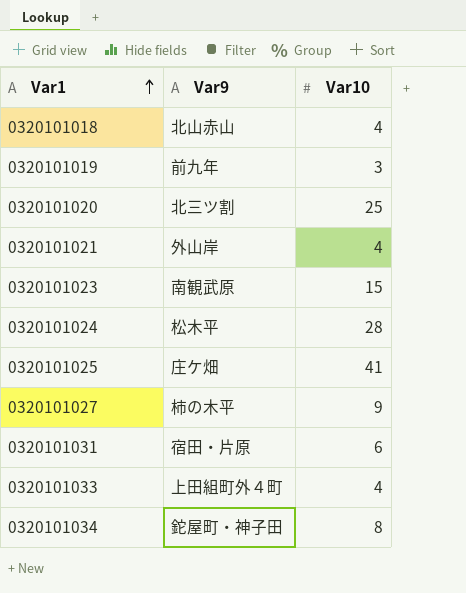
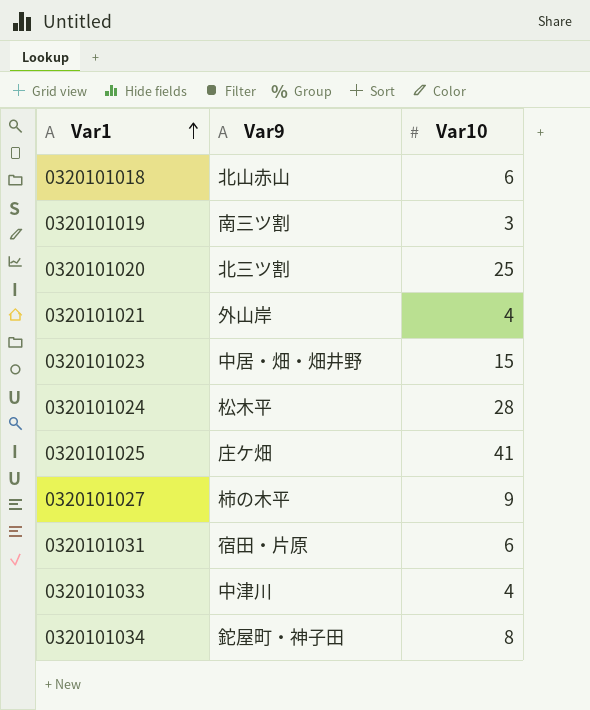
0320101018 | Var10: 4 -> 6
0320101019 | Var9: 前九年 -> 南三ツ割
0320101023 | Var9: 南観武原 -> 中居・畑・畑井野
0320101033 | Var9: 上田組町外４町 -> 中津川

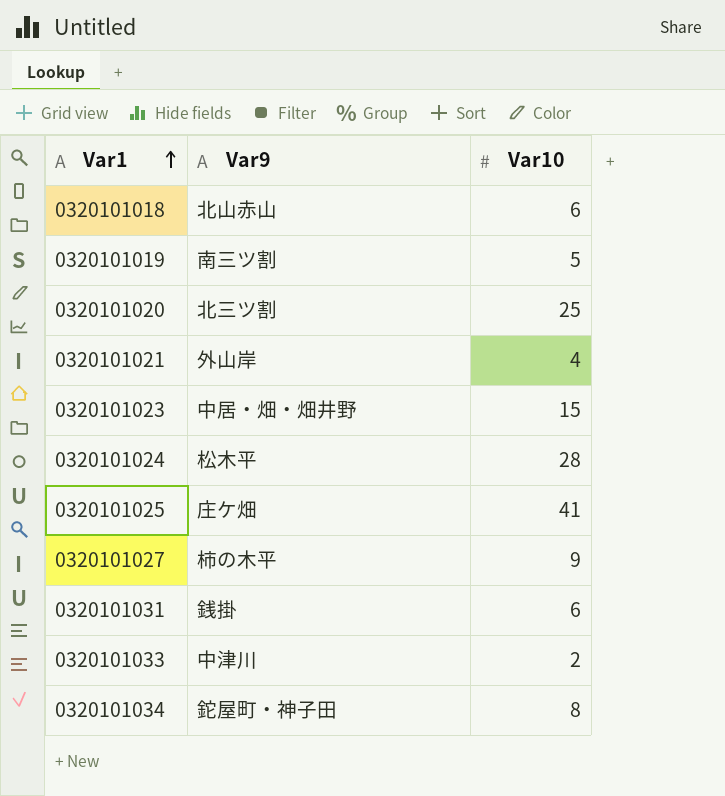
0320101019 | Var10: 3 -> 5
0320101031 | Var9: 宿田・片原 -> 銭掛
0320101033 | Var10: 4 -> 2

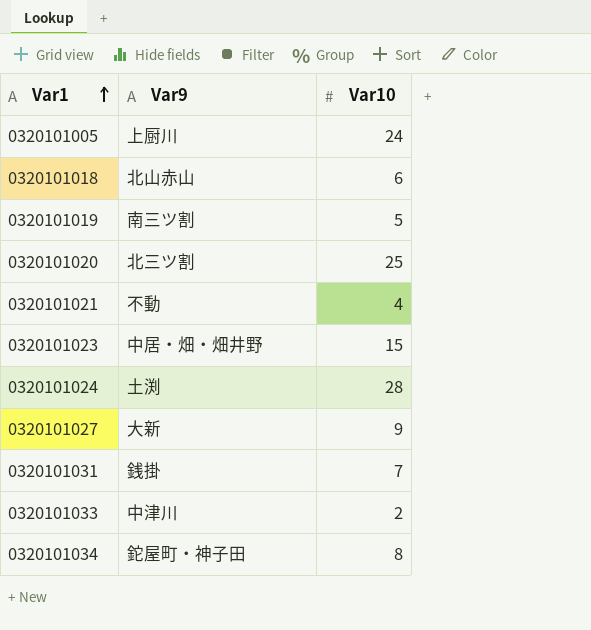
row 0320101025: 庄ケ畑 | 41 -> none
row 0320101005: none -> 上厨川 | 24
0320101021 | Var9: 外山岸 -> 不動
0320101024 | Var9: 松木平 -> 土渕
0320101027 | Var9: 柿の木平 -> 大新
0320101031 | Var10: 6 -> 7

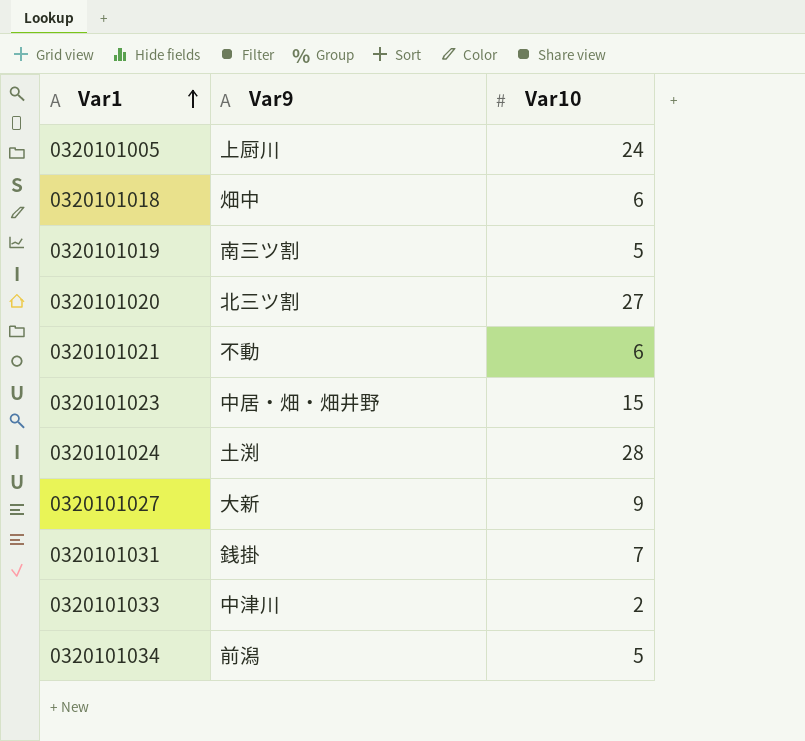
0320101018 | Var9: 北山赤山 -> 畑中
0320101020 | Var10: 25 -> 27
0320101021 | Var10: 4 -> 6
0320101034 | Var9: 鉈屋町・神子田 -> 前潟
0320101034 | Var10: 8 -> 5

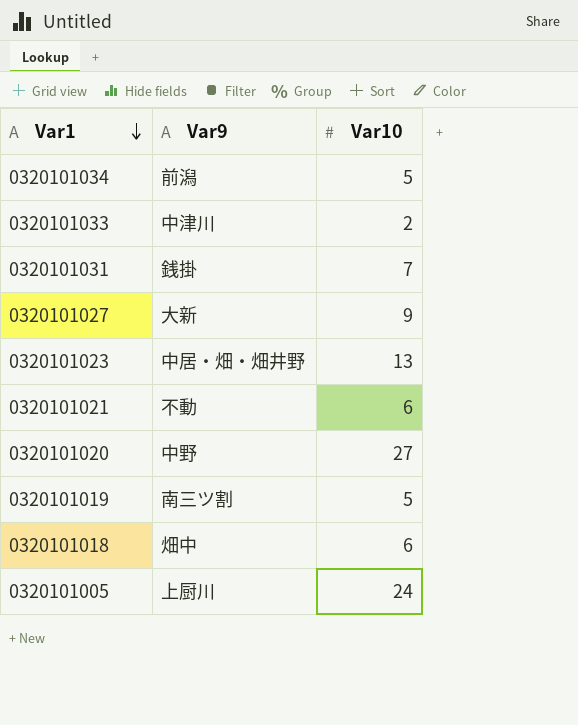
row order: Var1 ascending -> Var1 descending
row 0320101024: 土渕 | 28 -> none
0320101023 | Var10: 15 -> 13
0320101020 | Var9: 北三ツ割 -> 中野

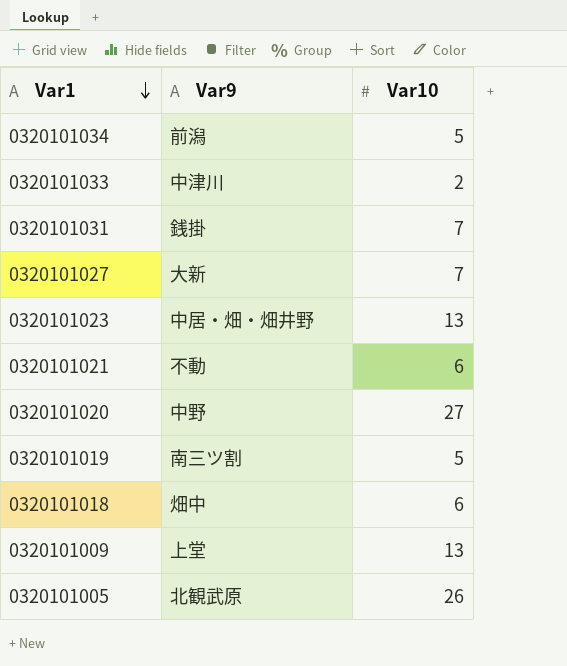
0320101027 | Var10: 9 -> 7
row 0320101009: none -> 上堂 | 13
0320101005 | Var9: 上厨川 -> 北観武原
0320101005 | Var10: 24 -> 26

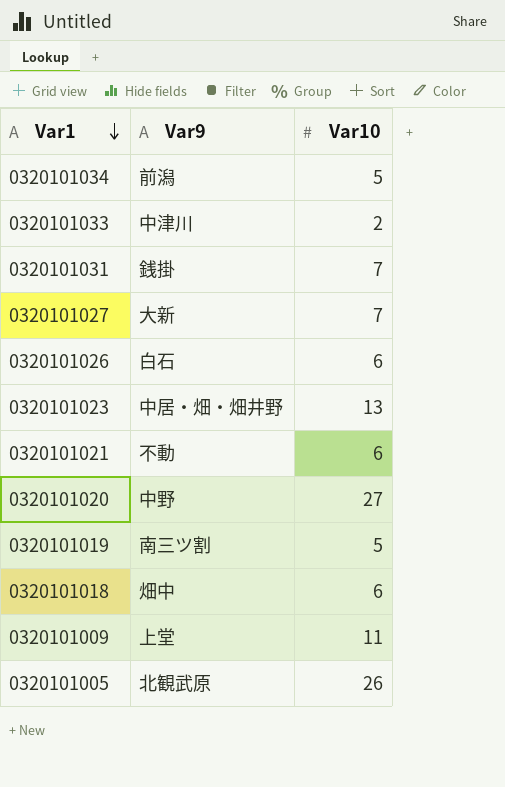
row 0320101026: none -> 白石 | 6
0320101009 | Var10: 13 -> 11

